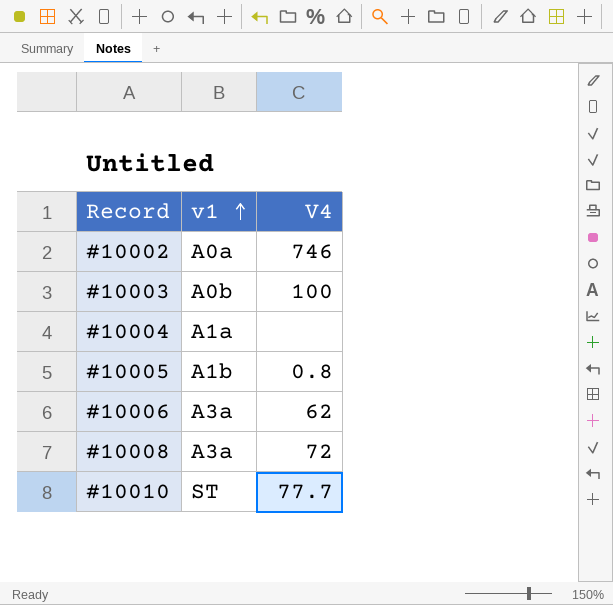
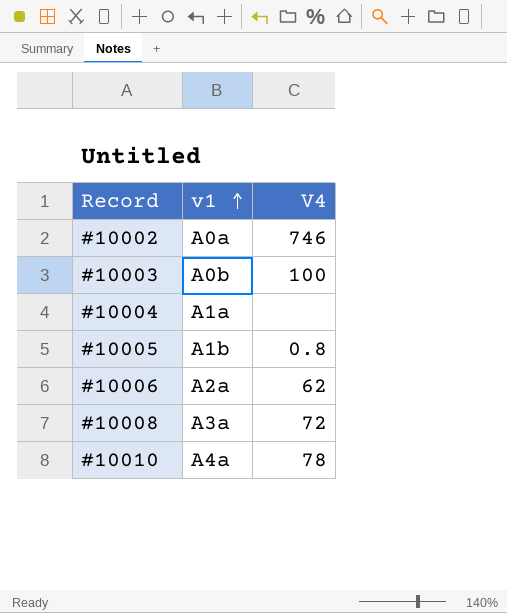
#10006 | v1: A3a -> A2a
#10010 | v1: ST -> A4a
#10010 | V4: 77.7 -> 78

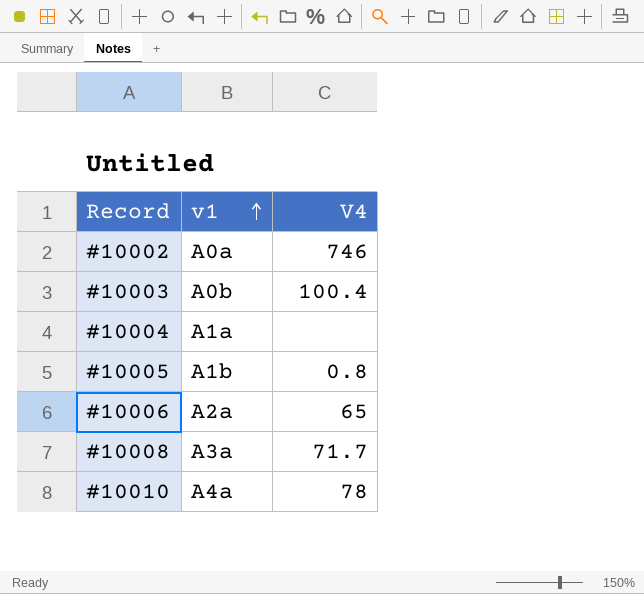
#10003 | V4: 100 -> 100.4
#10006 | V4: 62 -> 65
#10008 | V4: 72 -> 71.7

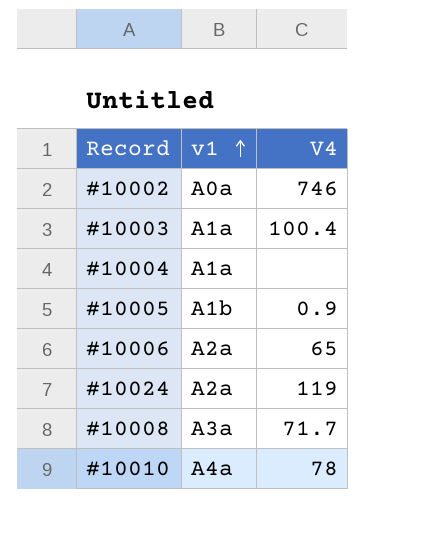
#10003 | v1: A0b -> A1a
#10005 | V4: 0.8 -> 0.9
row #10024: none -> A2a | 119

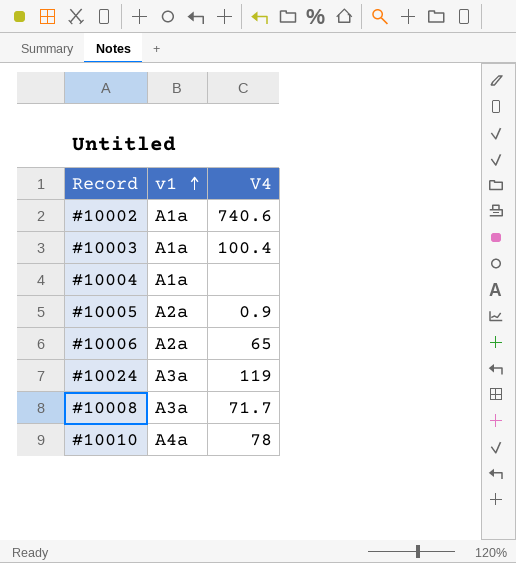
#10002 | v1: A0a -> A1a
#10002 | V4: 746 -> 740.6
#10005 | v1: A1b -> A2a
#10024 | v1: A2a -> A3a

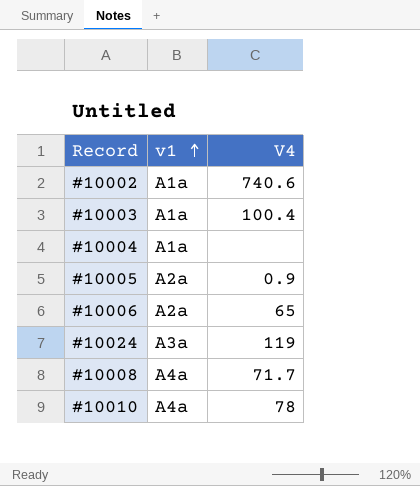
#10008 | v1: A3a -> A4a

